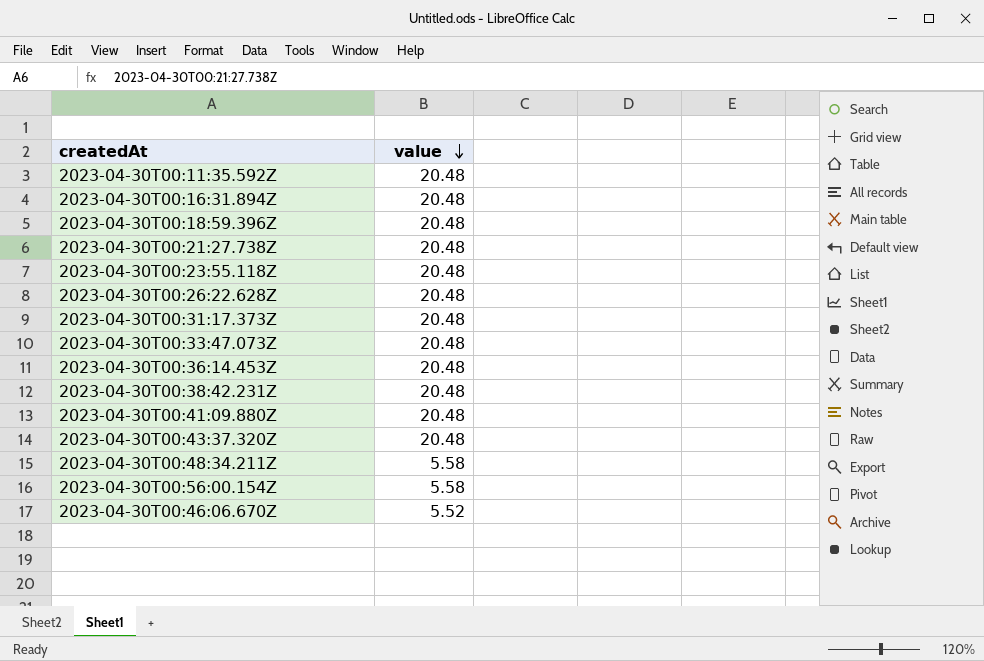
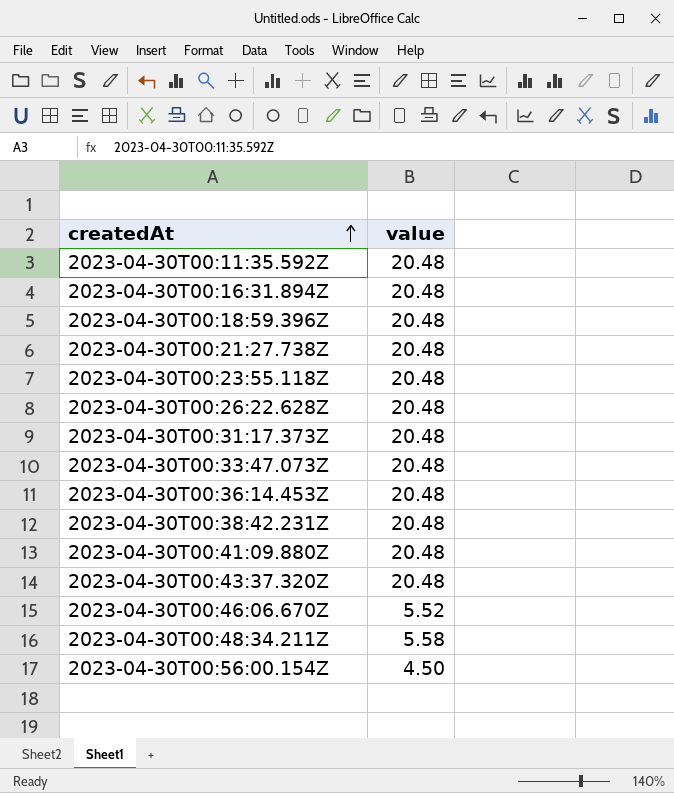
row order: value descending -> createdAt ascending
2023-04-30T00:56:00.154Z | value: 5.58 -> 4.50

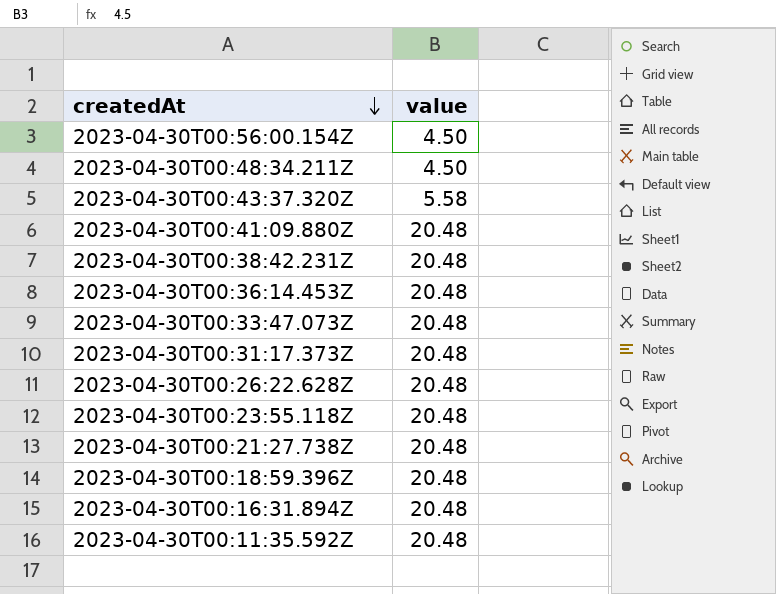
row order: createdAt ascending -> createdAt descending
row 2023-04-30T00:46:06.670Z: 5.52 -> none
2023-04-30T00:48:34.211Z | value: 5.58 -> 4.50
2023-04-30T00:43:37.320Z | value: 20.48 -> 5.58

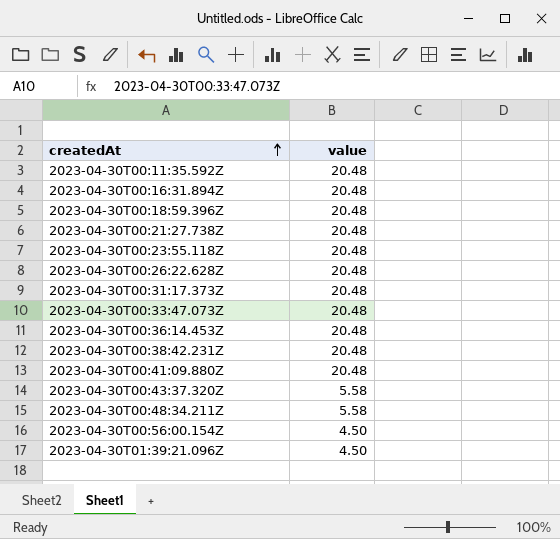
row order: createdAt descending -> createdAt ascending
2023-04-30T00:48:34.211Z | value: 4.50 -> 5.58
row 2023-04-30T01:39:21.096Z: none -> 4.50

